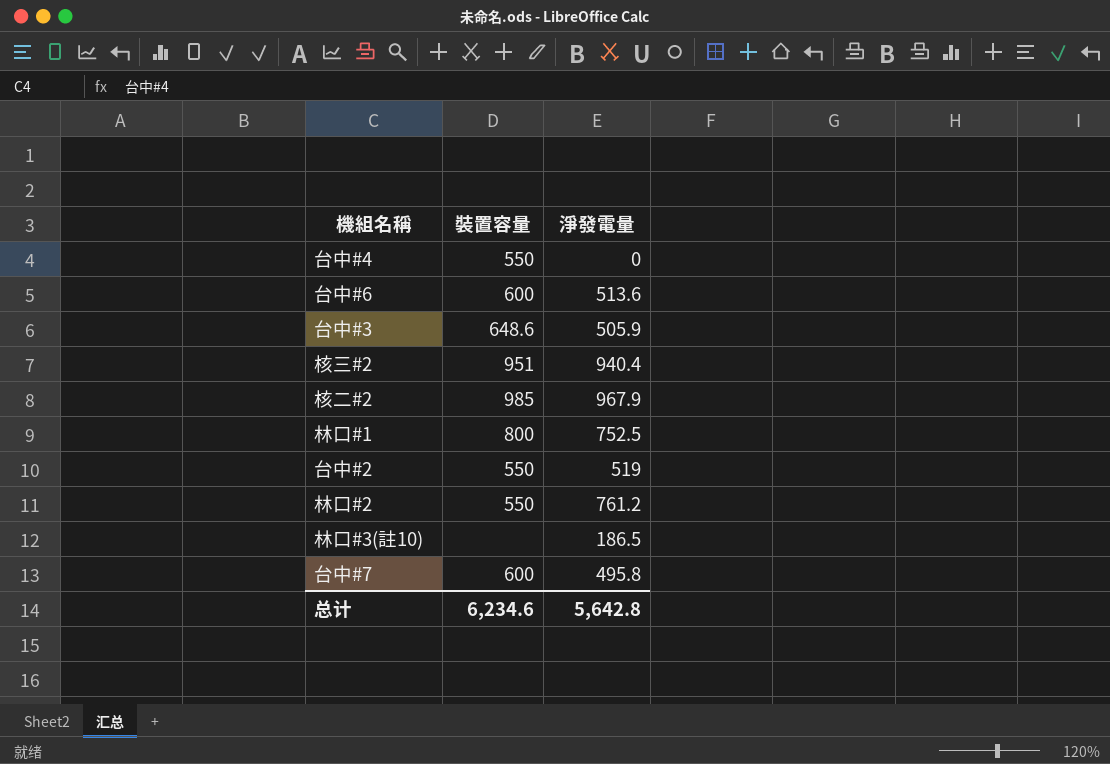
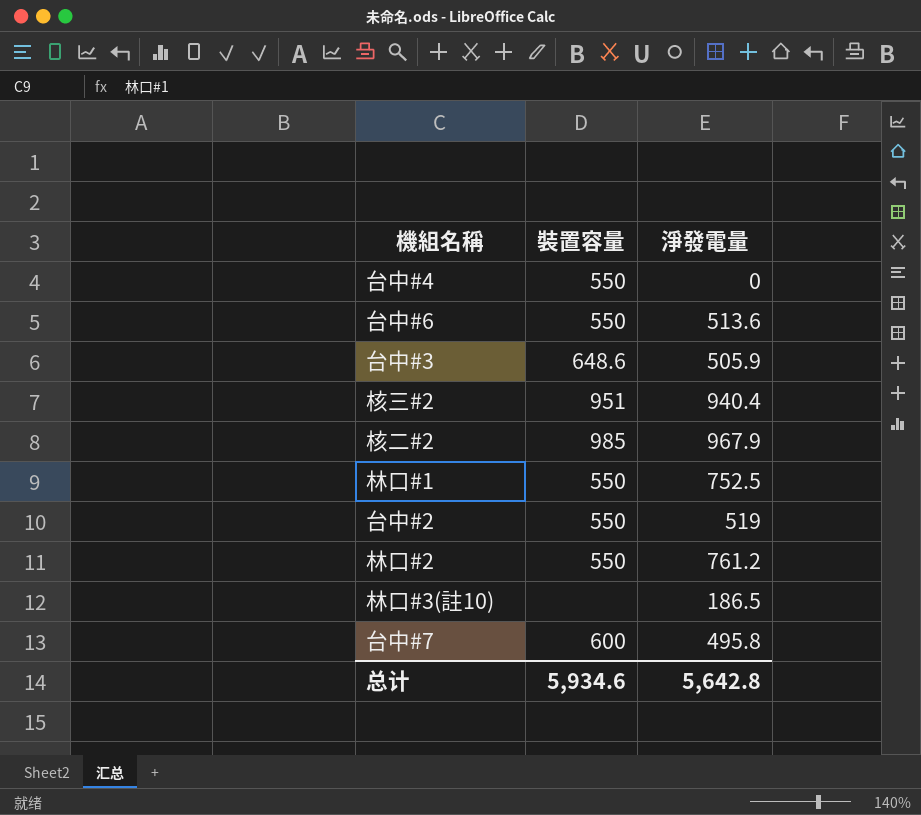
台中#6 | 裝置容量: 600 -> 550
林口#1 | 裝置容量: 800 -> 550
总计 | 裝置容量: 6,234.6 -> 5,934.6

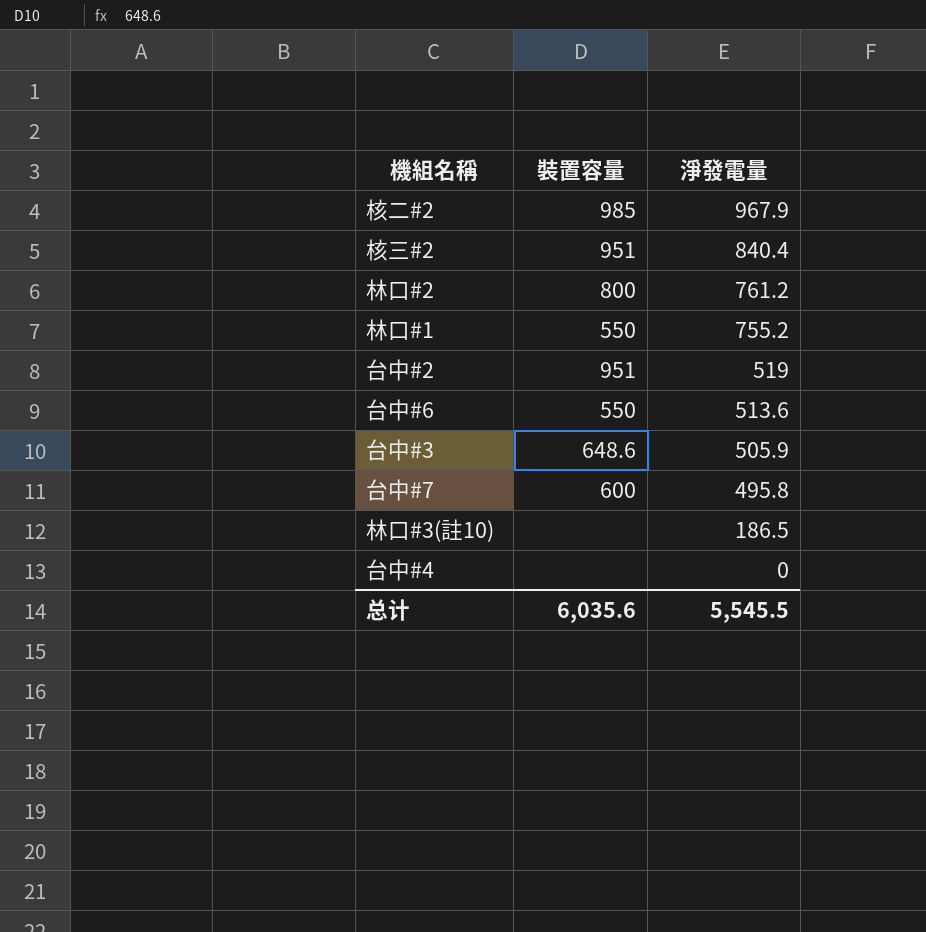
row order: none -> 淨發電量 descending
核三#2 | 淨發電量: 940.4 -> 840.4
林口#2 | 裝置容量: 550 -> 800
林口#1 | 淨發電量: 752.5 -> 755.2
台中#2 | 裝置容量: 550 -> 951
台中#4 | 裝置容量: 550 -> none
总计 | 裝置容量: 5,934.6 -> 6,035.6
总计 | 淨發電量: 5,642.8 -> 5,545.5

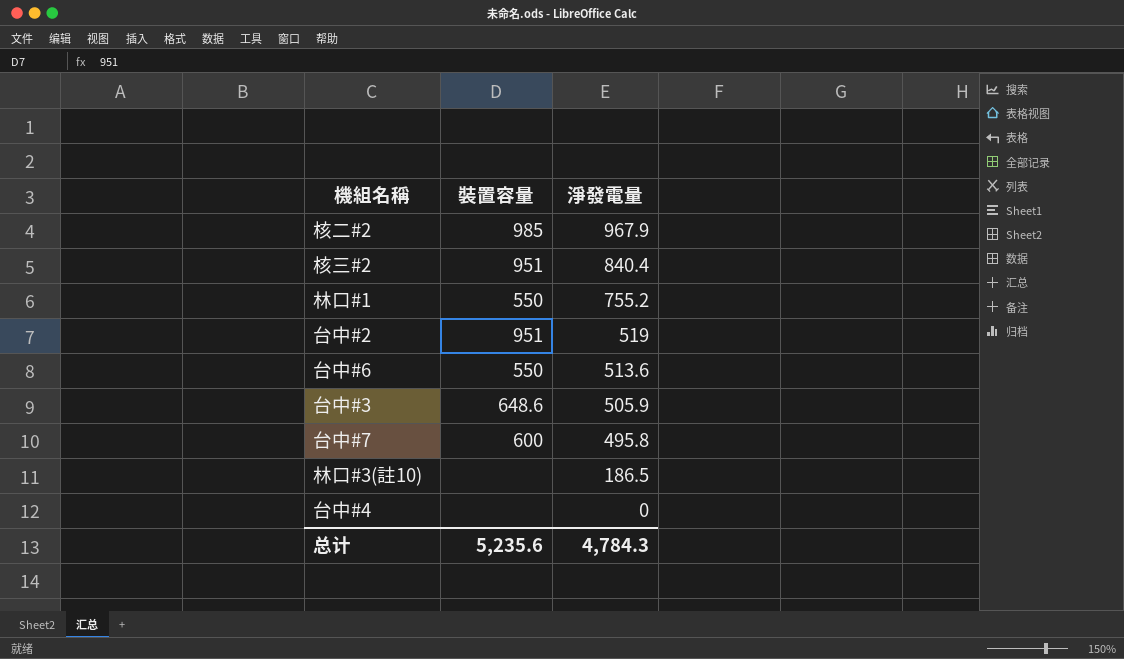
row 林口#2: 800 | 761.2 -> none
总计 | 裝置容量: 6,035.6 -> 5,235.6
总计 | 淨發電量: 5,545.5 -> 4,784.3

